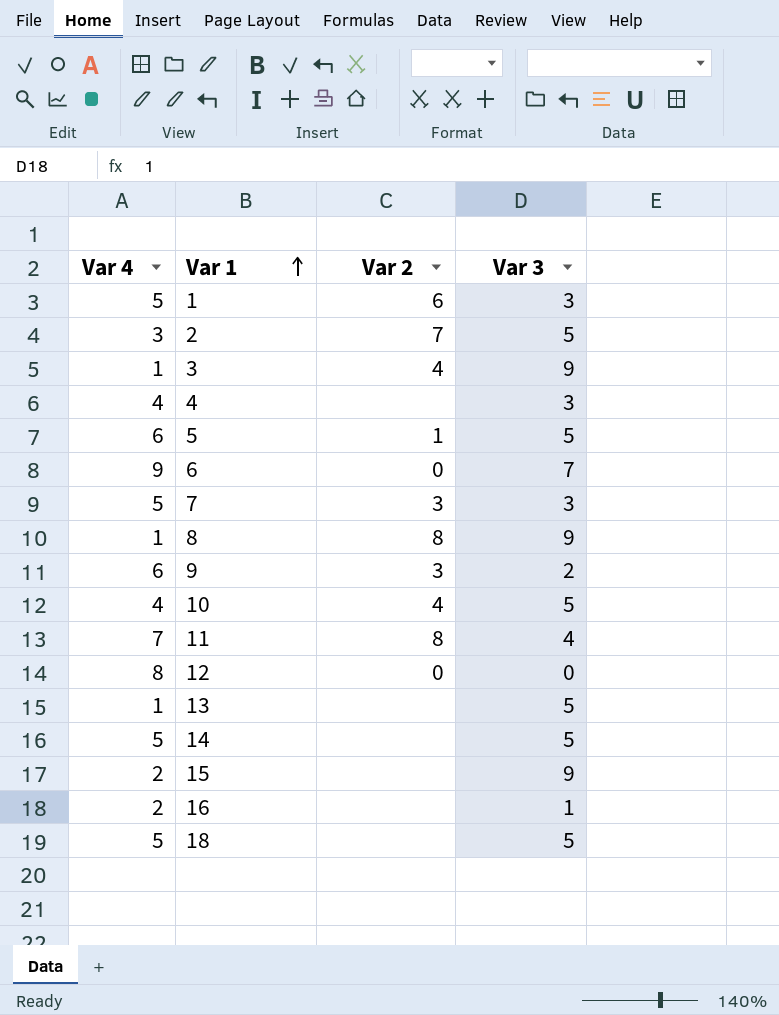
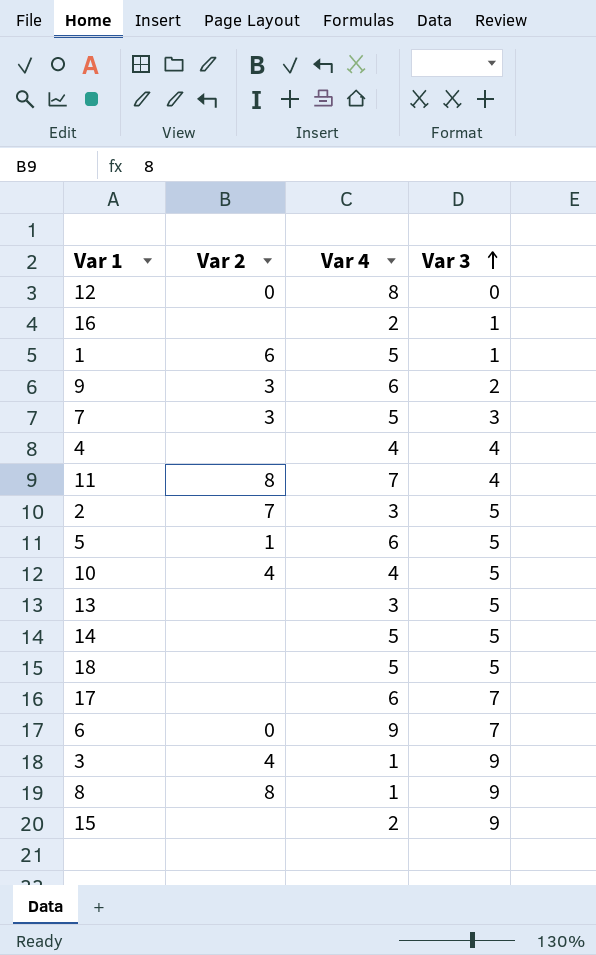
row order: Var 1 ascending -> Var 3 ascending
column Var 4 | position: 1 -> 3
1 | Var 3: 3 -> 1
4 | Var 3: 3 -> 4
13 | Var 4: 1 -> 3
row 17: none -> none | 6 | 7

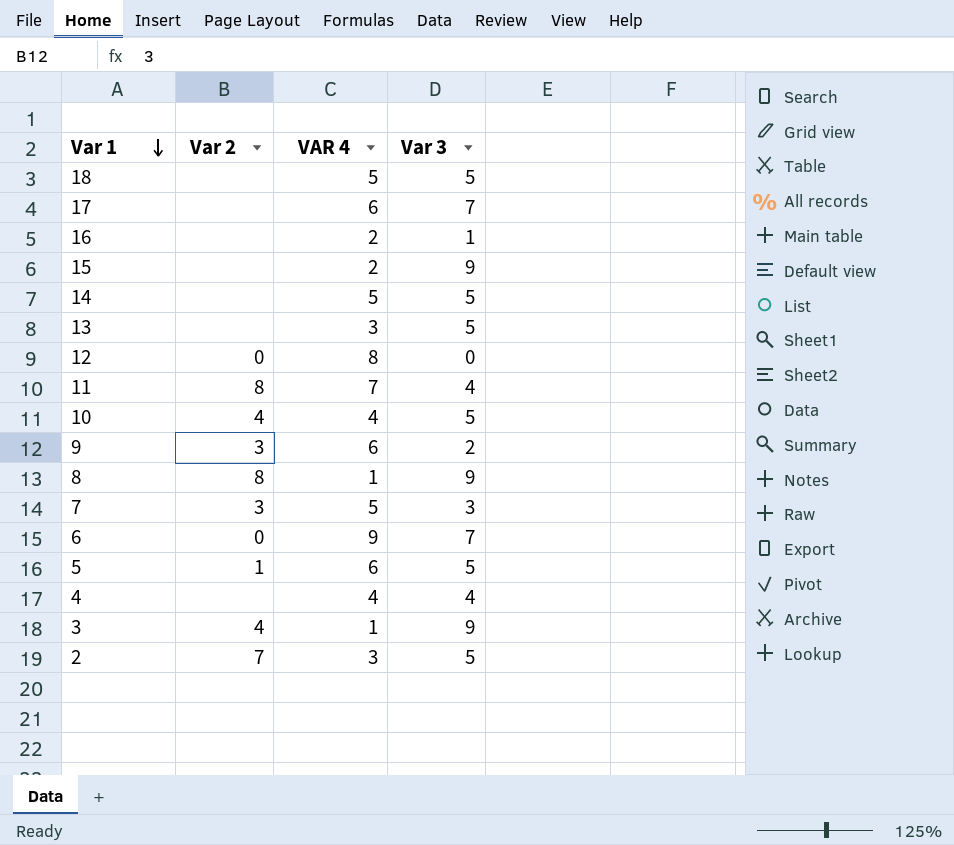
row order: Var 3 ascending -> Var 1 descending
column name: Var 4 -> VAR 4
row 1: 6 | 5 | 1 -> none

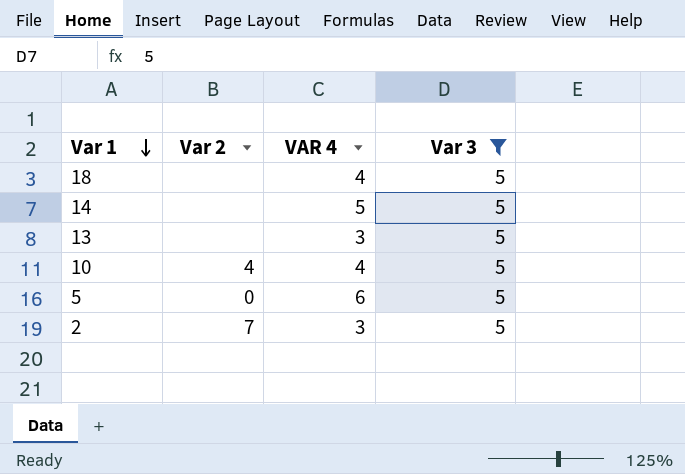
filter: none -> Var 3 = 5
18 | VAR 4: 5 -> 4
5 | Var 2: 1 -> 0

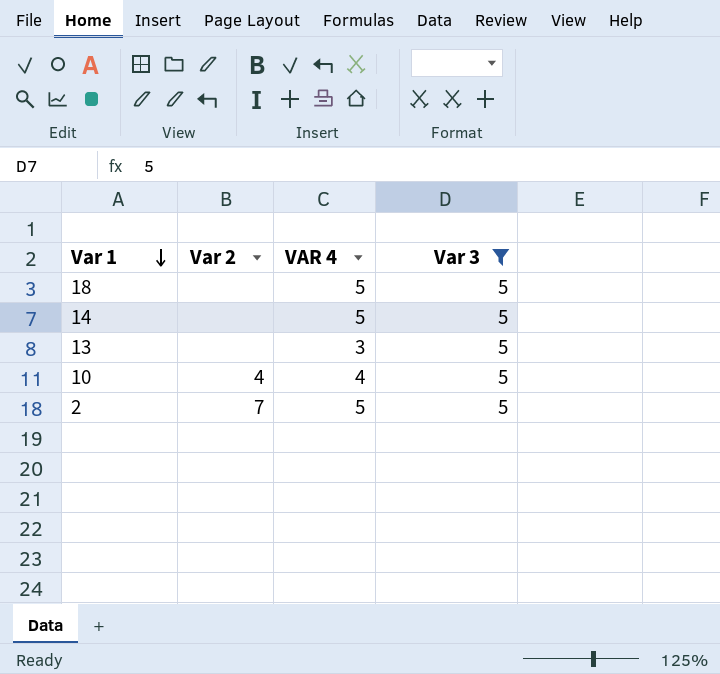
row 5: 0 | 6 | 5 -> none
18 | VAR 4: 4 -> 5
2 | VAR 4: 3 -> 5

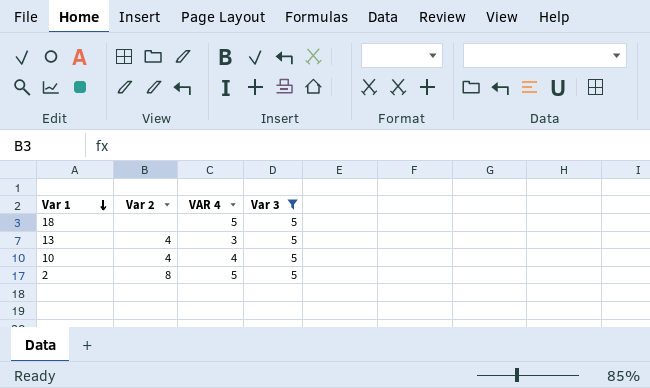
row 14: none | 5 | 5 -> none
13 | Var 2: none -> 4
2 | Var 2: 7 -> 8

